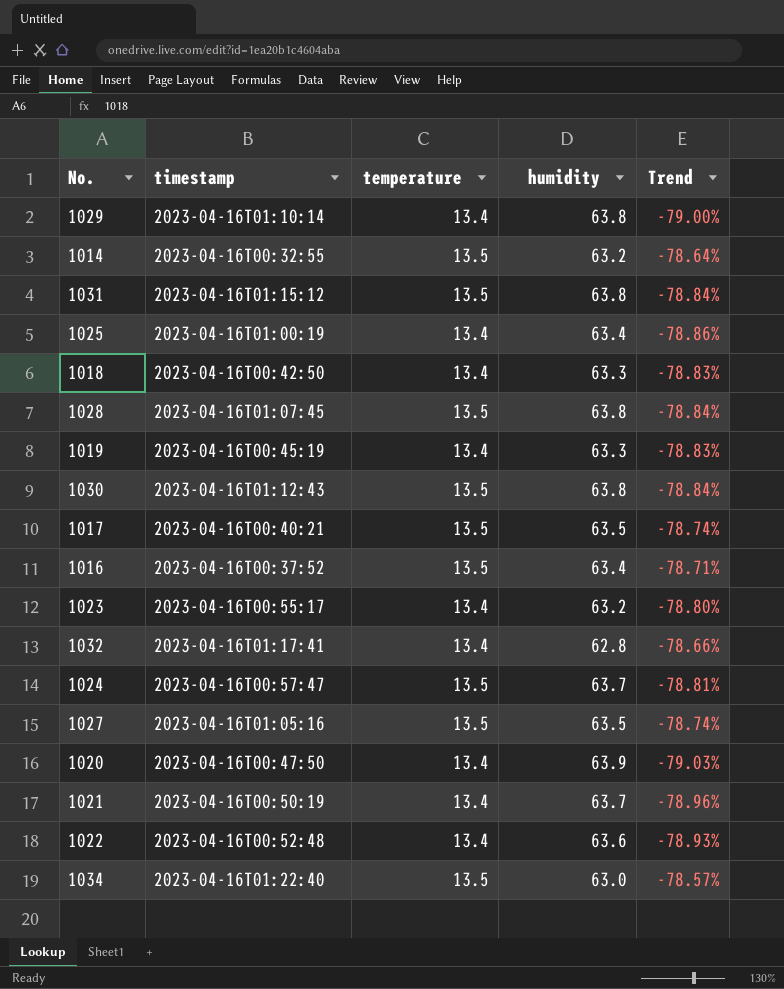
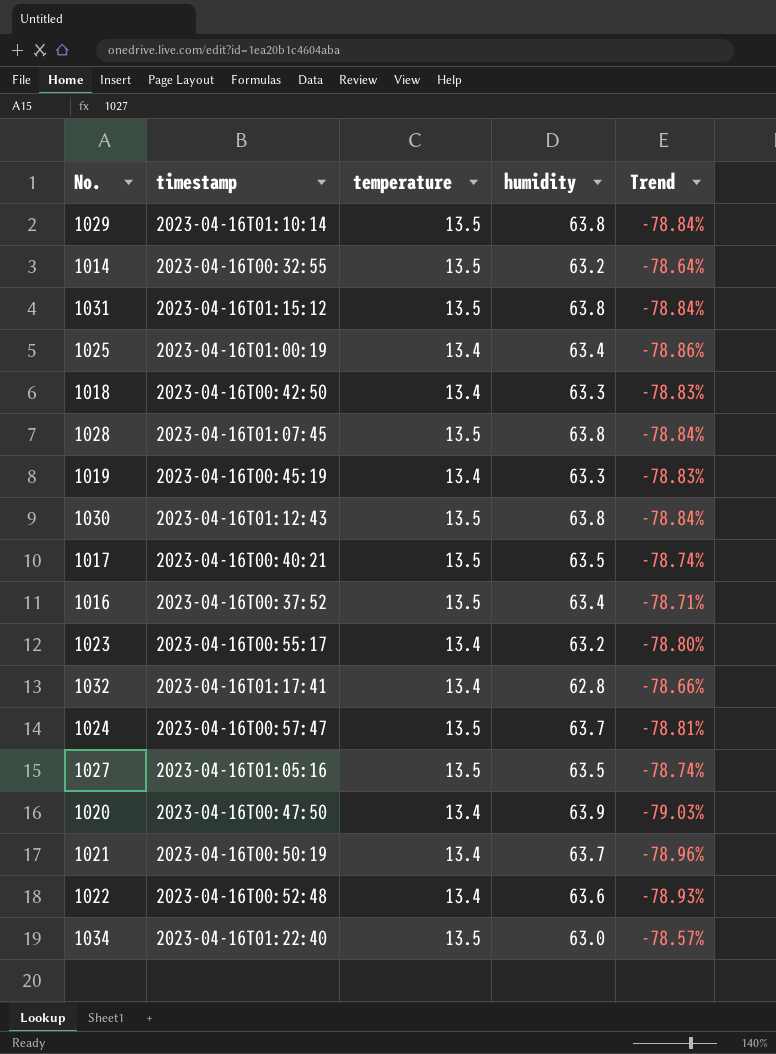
1029 | temperature: 13.4 -> 13.5
1029 | Trend: -79.00% -> -78.84%

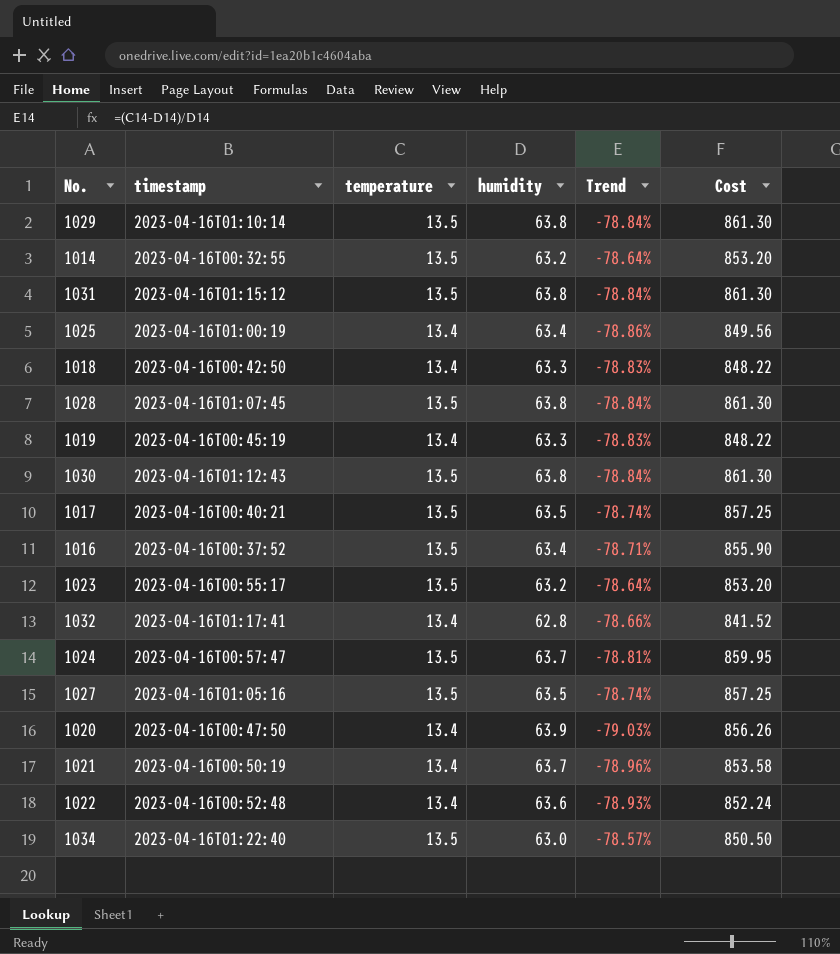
column Cost | formula: none -> [temperature] * [humidity]
1023 | temperature: 13.4 -> 13.5
1023 | Trend: -78.80% -> -78.64%

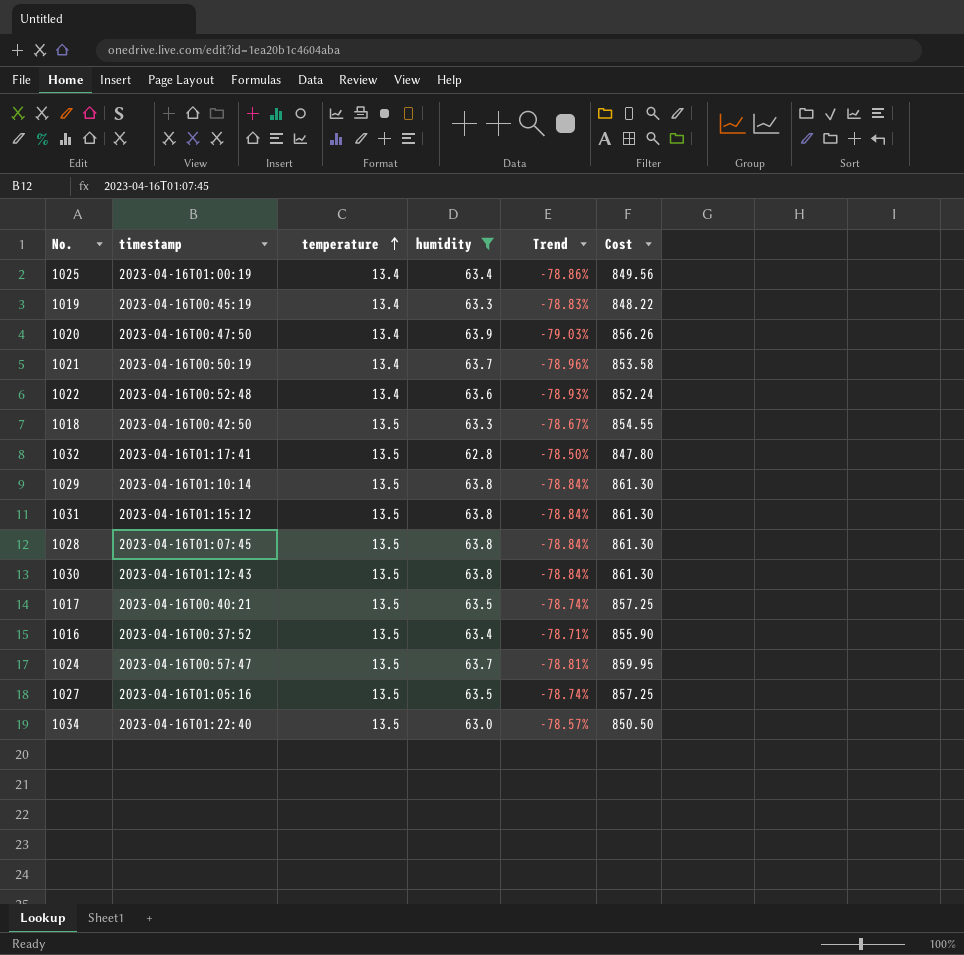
filter: none -> humidity != 63.2
row order: none -> temperature ascending
1018 | temperature: 13.4 -> 13.5
1018 | Trend: -78.83% -> -78.67%
1018 | Cost: 848.22 -> 854.55
1032 | temperature: 13.4 -> 13.5
1032 | Trend: -78.66% -> -78.50%
1032 | Cost: 841.52 -> 847.80

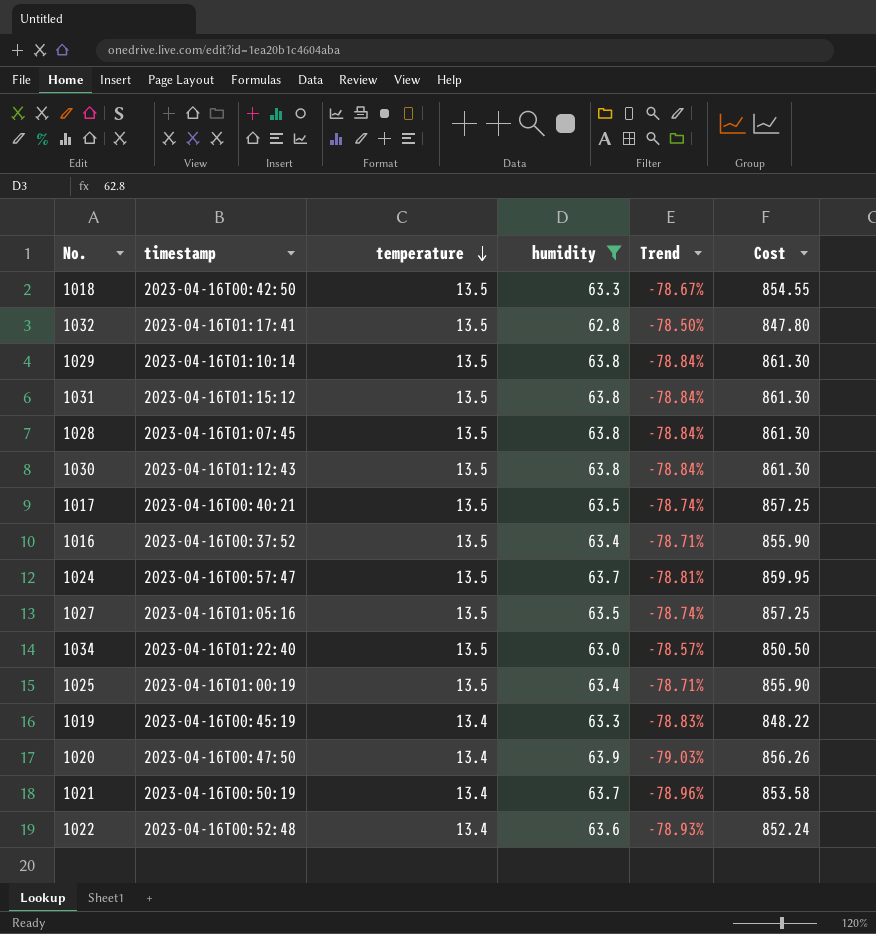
row order: temperature ascending -> temperature descending
1025 | temperature: 13.4 -> 13.5
1025 | Trend: -78.86% -> -78.71%
1025 | Cost: 849.56 -> 855.90

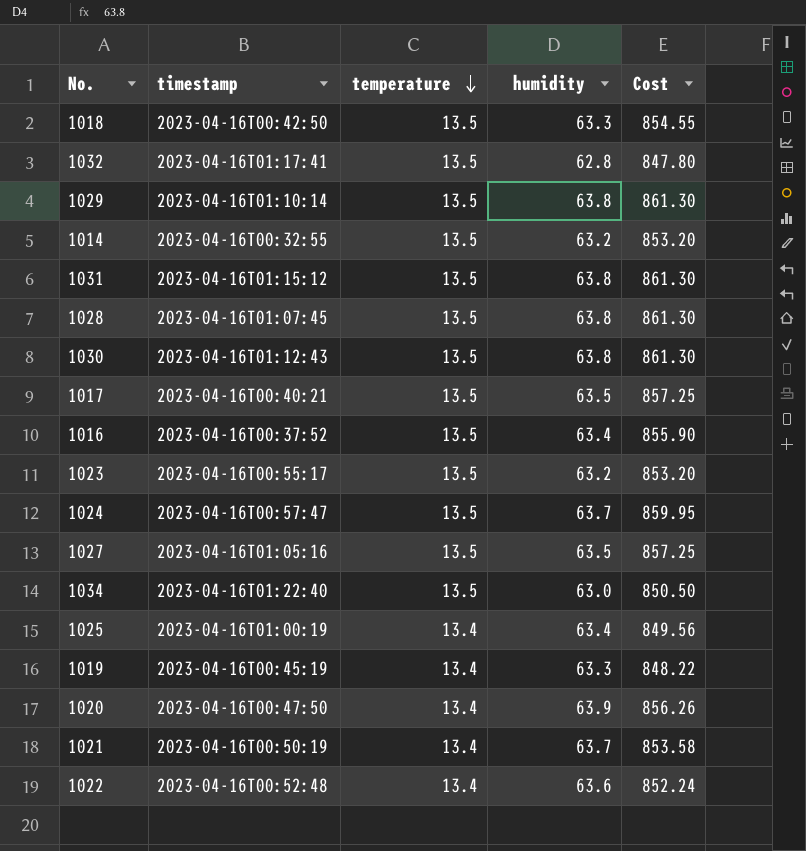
filter: humidity != 63.2 -> none
column Trend | formula: ([temperature] - [humidity]) / [humidity] -> none
1025 | temperature: 13.5 -> 13.4
1025 | Cost: 855.90 -> 849.56

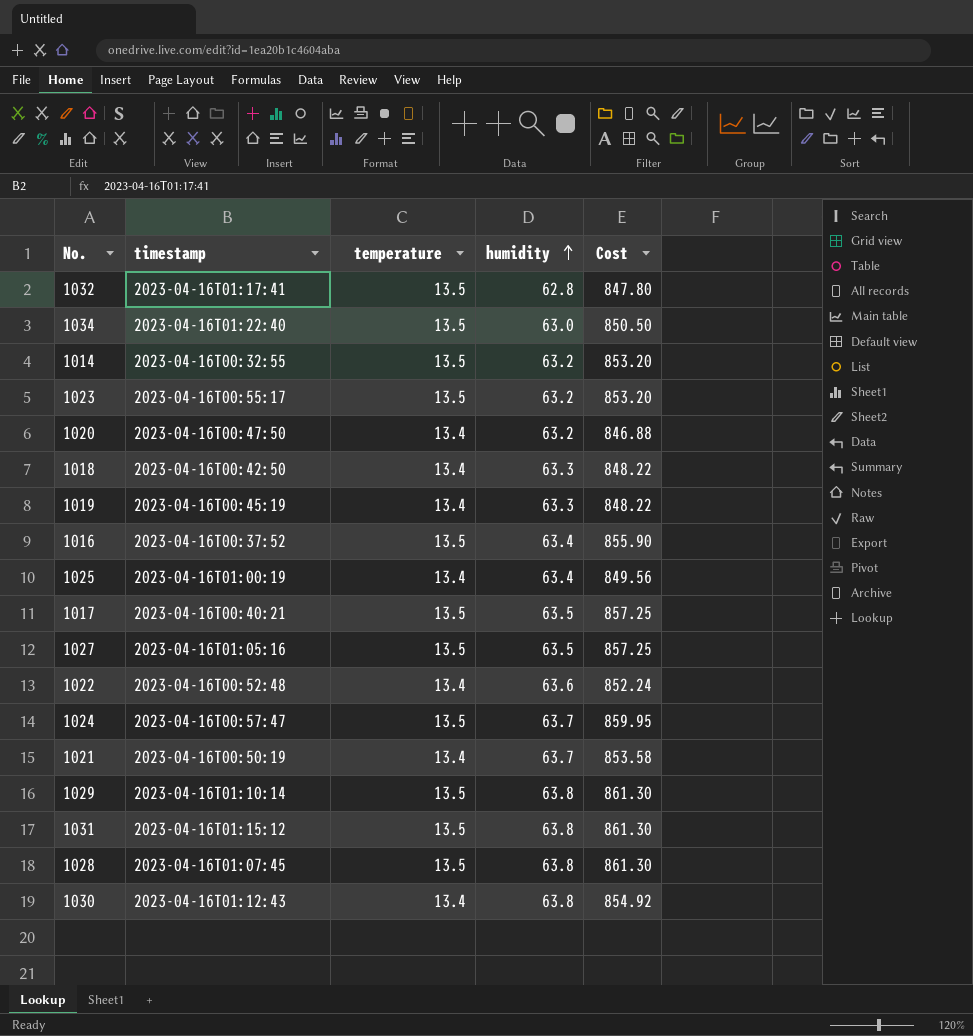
row order: temperature descending -> humidity ascending
1020 | humidity: 63.9 -> 63.2
1020 | Cost: 856.26 -> 846.88
1018 | temperature: 13.5 -> 13.4
1018 | Cost: 854.55 -> 848.22
1030 | temperature: 13.5 -> 13.4
1030 | Cost: 861.30 -> 854.92

